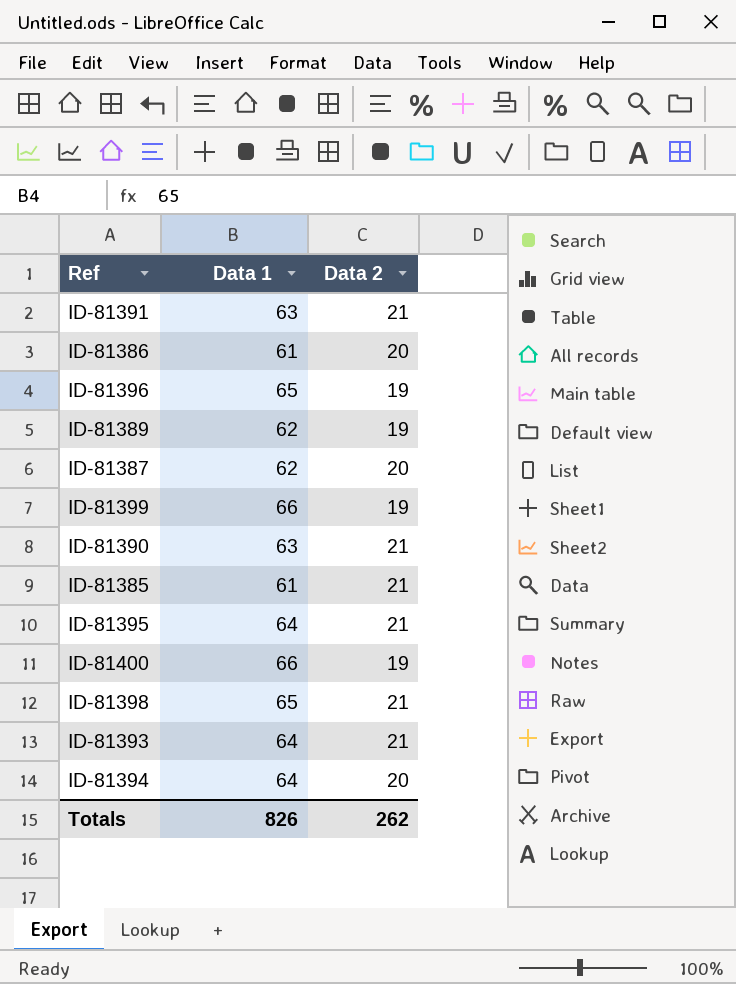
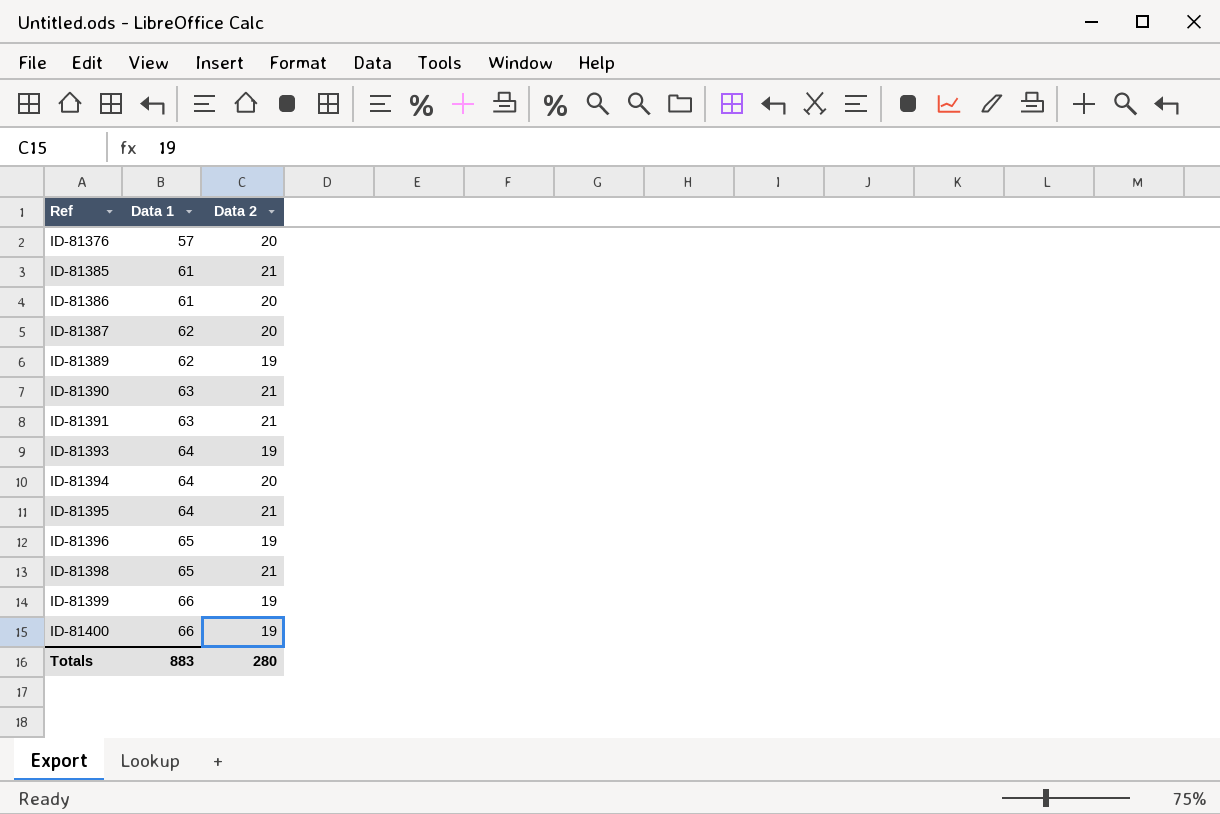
row order: none -> Ref ascending
row ID-81376: none -> 57 | 20
ID-81393 | Data 2: 21 -> 19
Totals | Data 1: 826 -> 883
Totals | Data 2: 262 -> 280

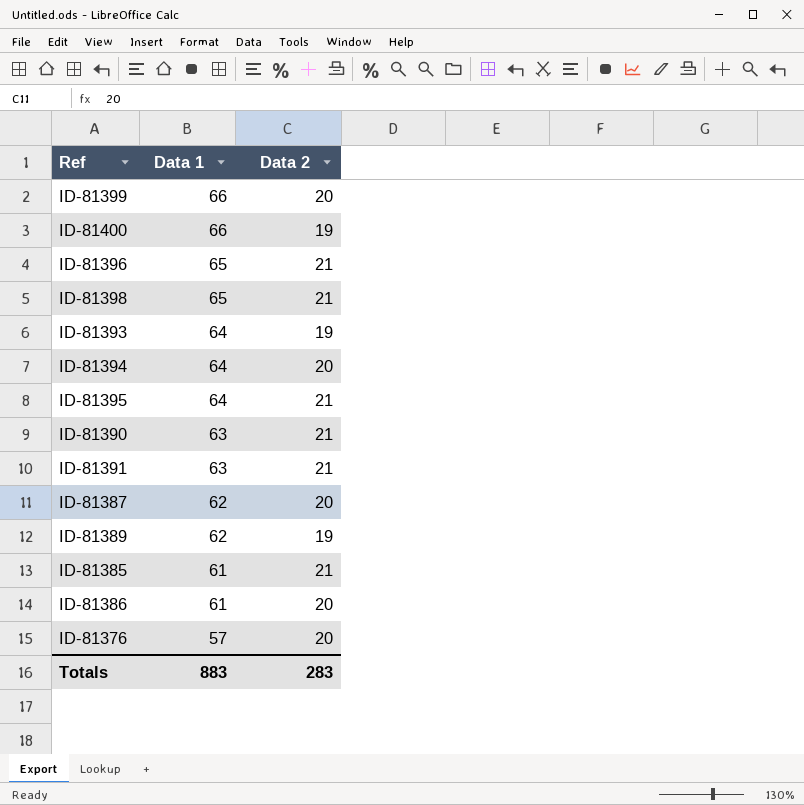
row order: Ref ascending -> Data 1 descending
ID-81399 | Data 2: 19 -> 20
ID-81396 | Data 2: 19 -> 21
Totals | Data 2: 280 -> 283

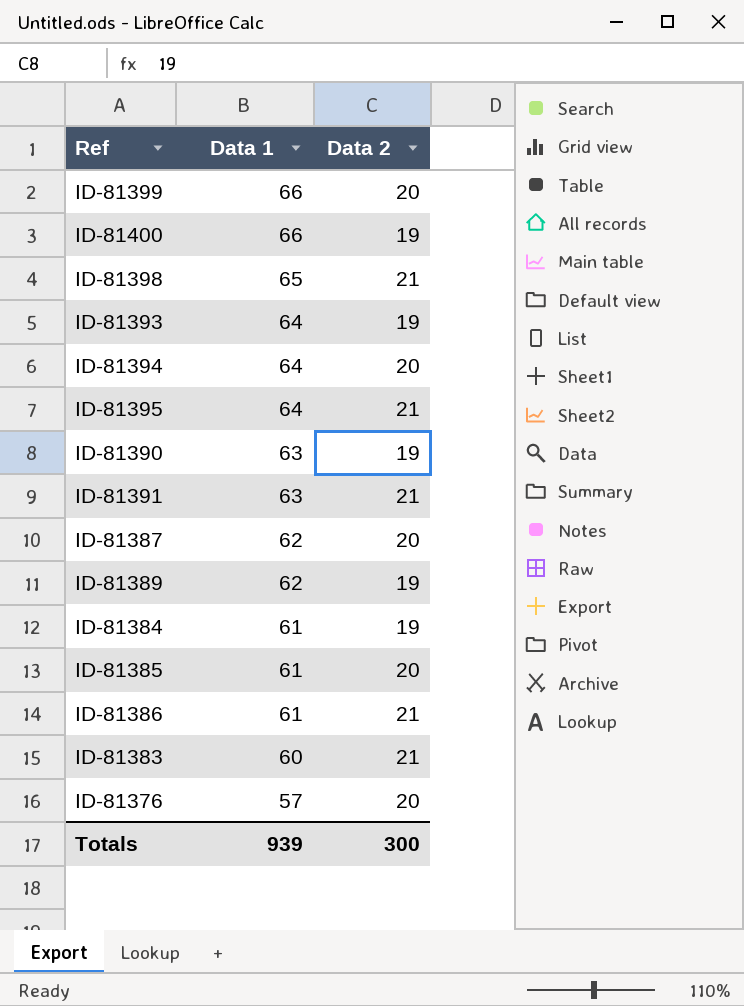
row ID-81396: 65 | 21 -> none
ID-81390 | Data 2: 21 -> 19
row ID-81384: none -> 61 | 19
ID-81385 | Data 2: 21 -> 20
ID-81386 | Data 2: 20 -> 21
row ID-81383: none -> 60 | 21
Totals | Data 1: 883 -> 939
Totals | Data 2: 283 -> 300

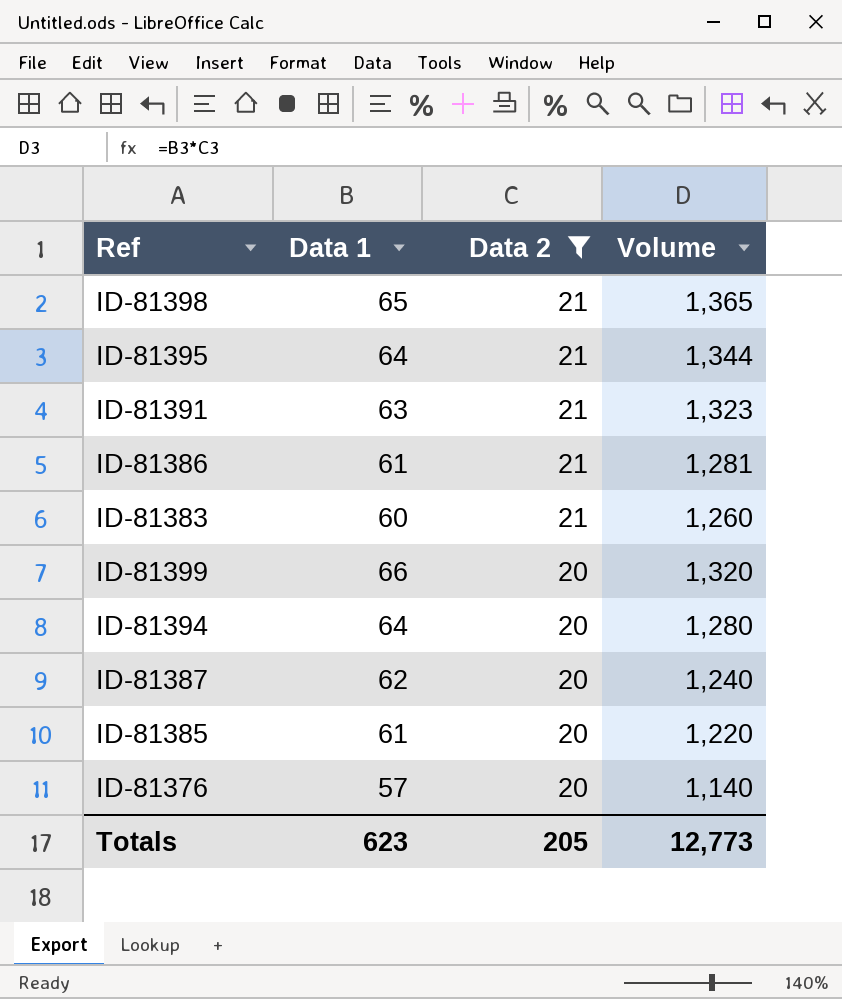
filter: none -> Data 2 != 19
row order: Data 1 descending -> Data 2 descending
column Volume | formula: none -> [Data 1] * [Data 2]
Totals | Data 1: 939 -> 623
Totals | Data 2: 300 -> 205

